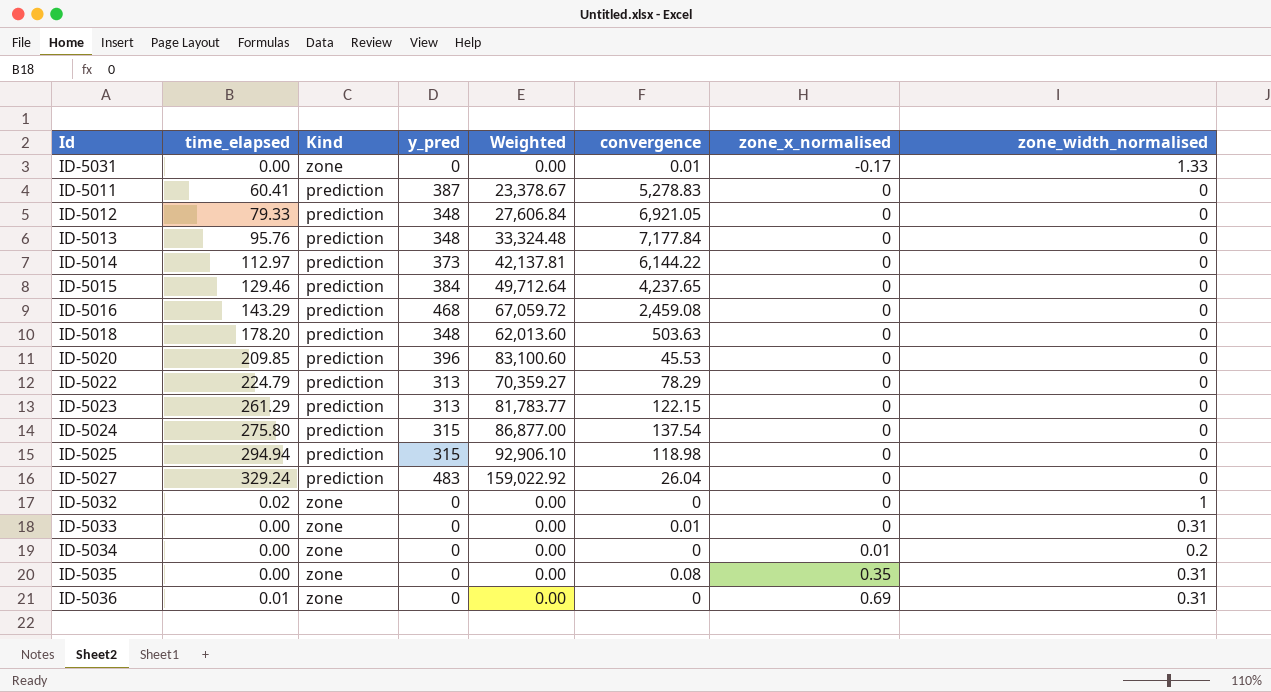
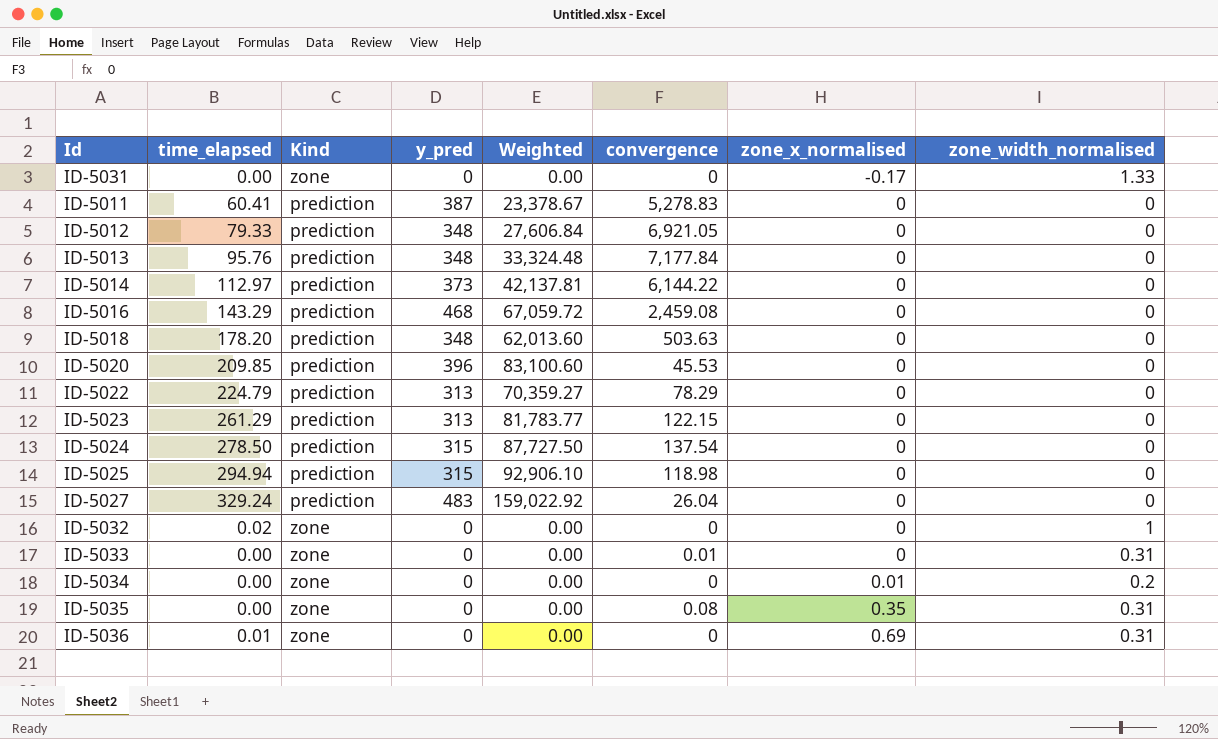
row ID-5015: 129.46 | prediction | 384 | 49,712.64 | 4,237.65 | 0 | 0 -> none
ID-5031 | convergence: 0.01 -> 0
ID-5024 | time_elapsed: 275.80 -> 278.50
ID-5024 | Weighted: 86,877.00 -> 87,727.50

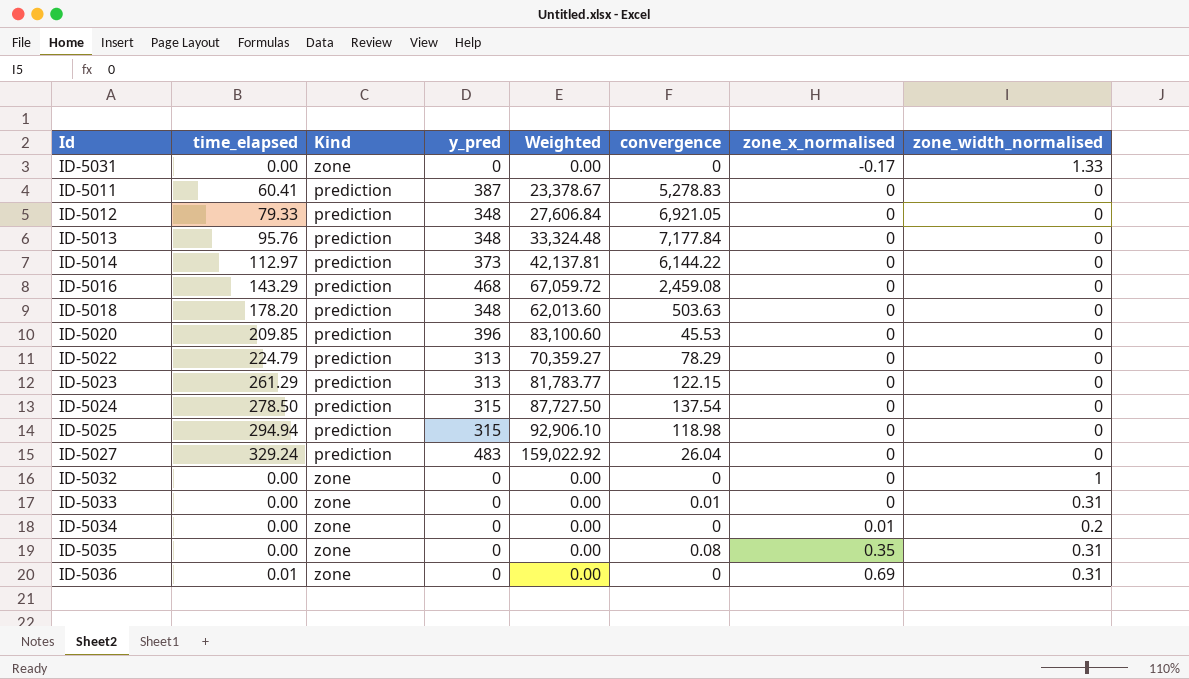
ID-5032 | time_elapsed: 0.02 -> 0.00

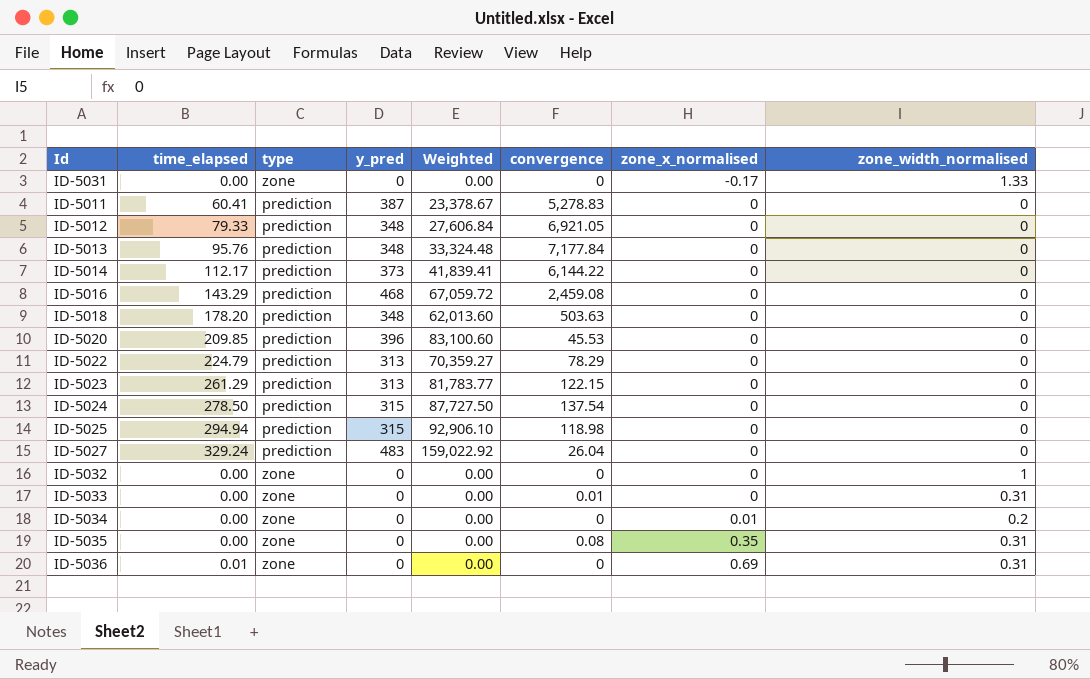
column name: Kind -> type
ID-5014 | time_elapsed: 112.97 -> 112.17
ID-5014 | Weighted: 42,137.81 -> 41,839.41

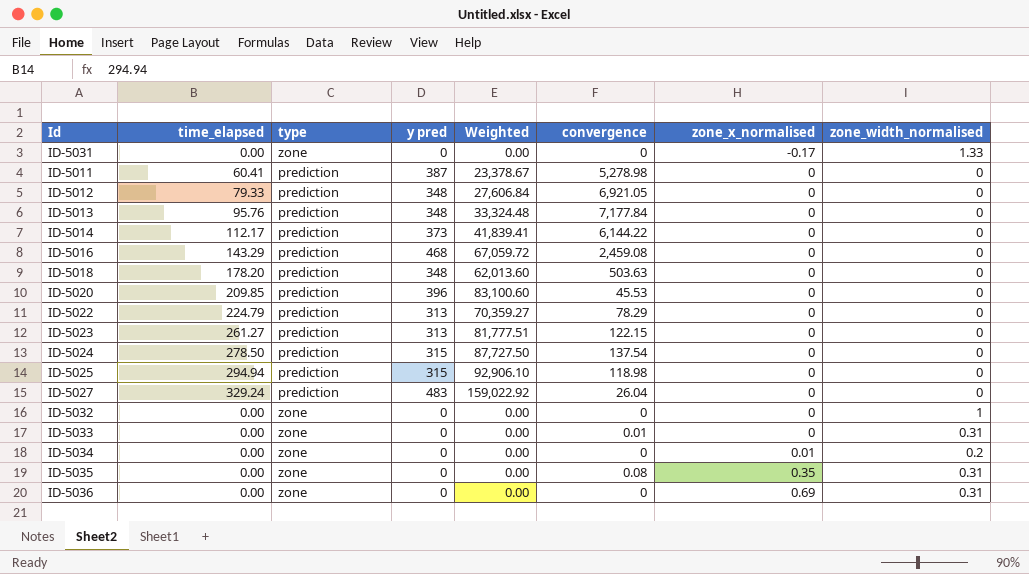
column name: y_pred -> y pred
ID-5011 | convergence: 5,278.83 -> 5,278.98
ID-5023 | time_elapsed: 261.29 -> 261.27
ID-5023 | Weighted: 81,783.77 -> 81,777.51
ID-5036 | time_elapsed: 0.01 -> 0.00

